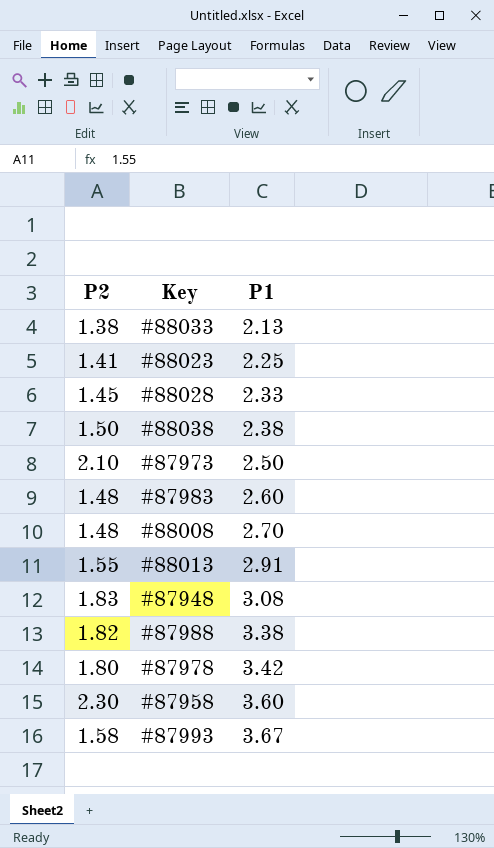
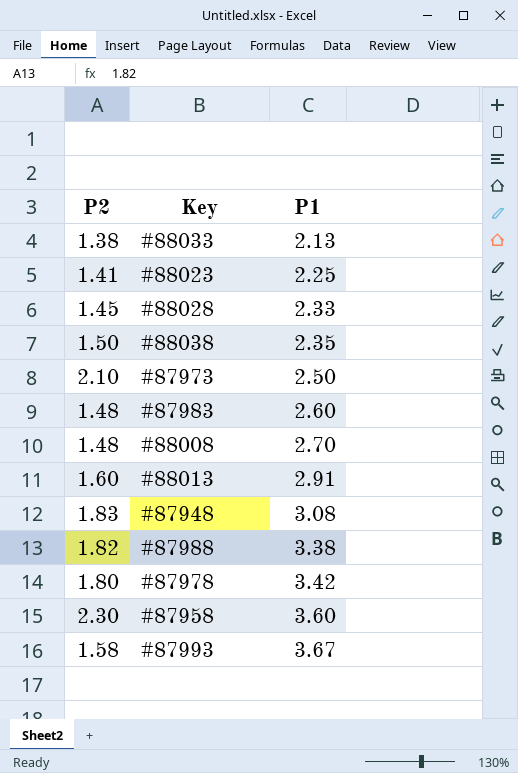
#88038 | P1: 2.38 -> 2.35
#88013 | P2: 1.55 -> 1.60

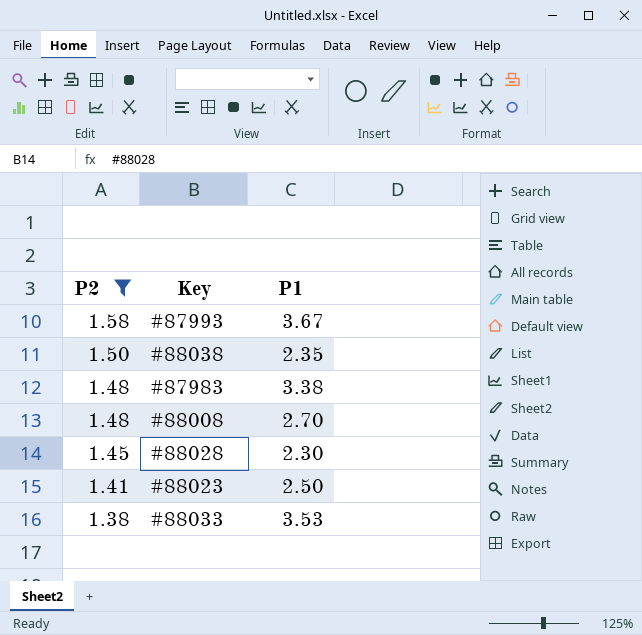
filter: none -> P2 <= 1.58
row order: P1 ascending -> P2 descending
#87983 | P1: 2.60 -> 3.38
#88028 | P1: 2.33 -> 2.30
#88023 | P1: 2.25 -> 2.50
#88033 | P1: 2.13 -> 3.53

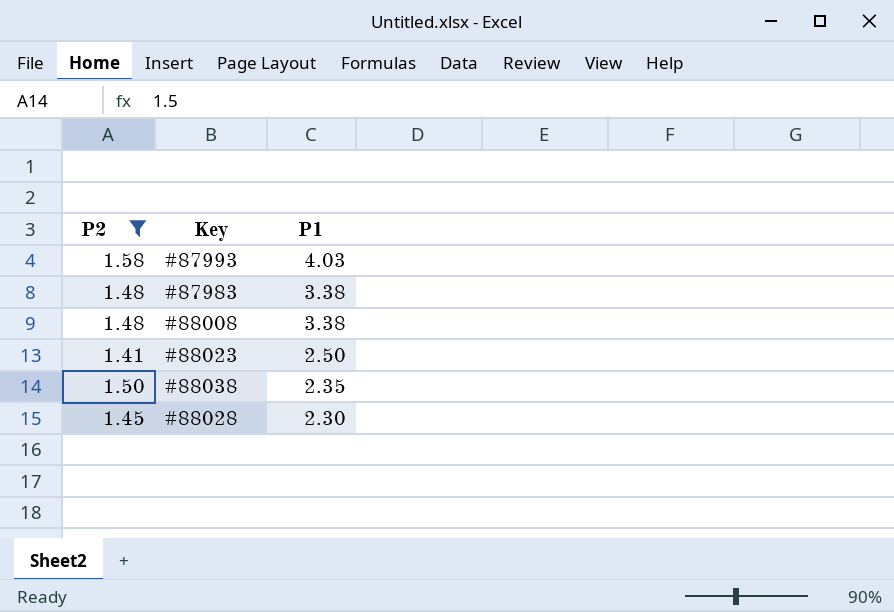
row order: P2 descending -> P1 descending
row #88033: 1.38 | 3.53 -> none
#87993 | P1: 3.67 -> 4.03
#88008 | P1: 2.70 -> 3.38

